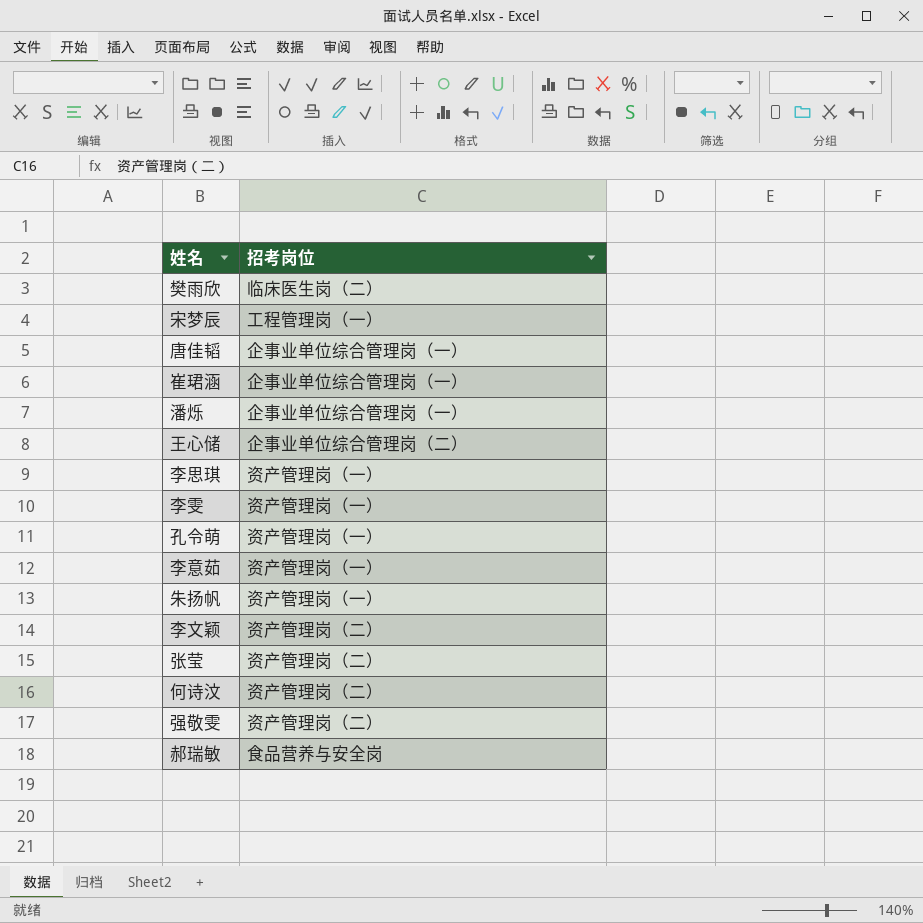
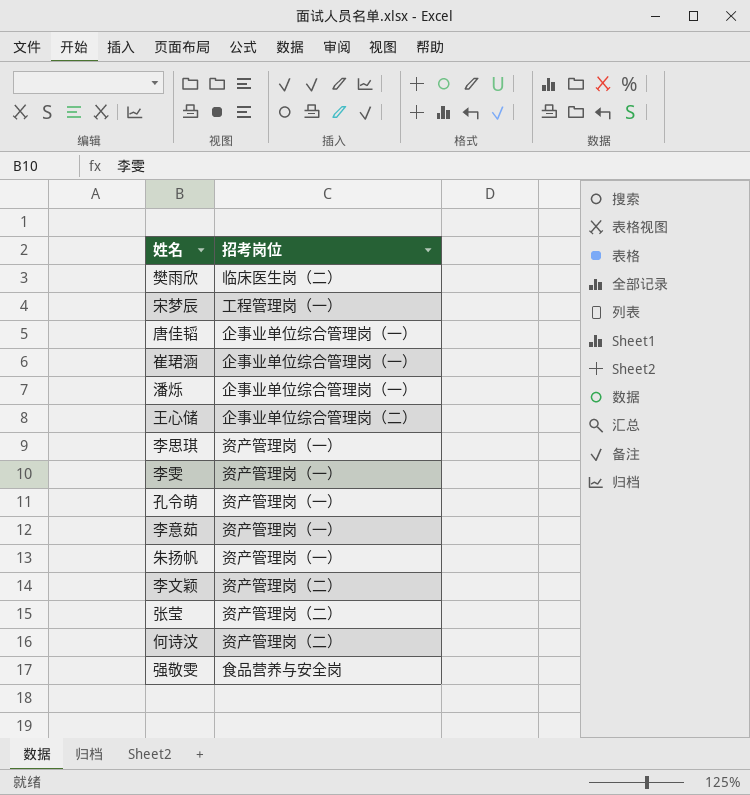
row 郝瑞敏: 食品营养与安全岗 -> none
强敬雯 | 招考岗位: 资产管理岗（二） -> 食品营养与安全岗

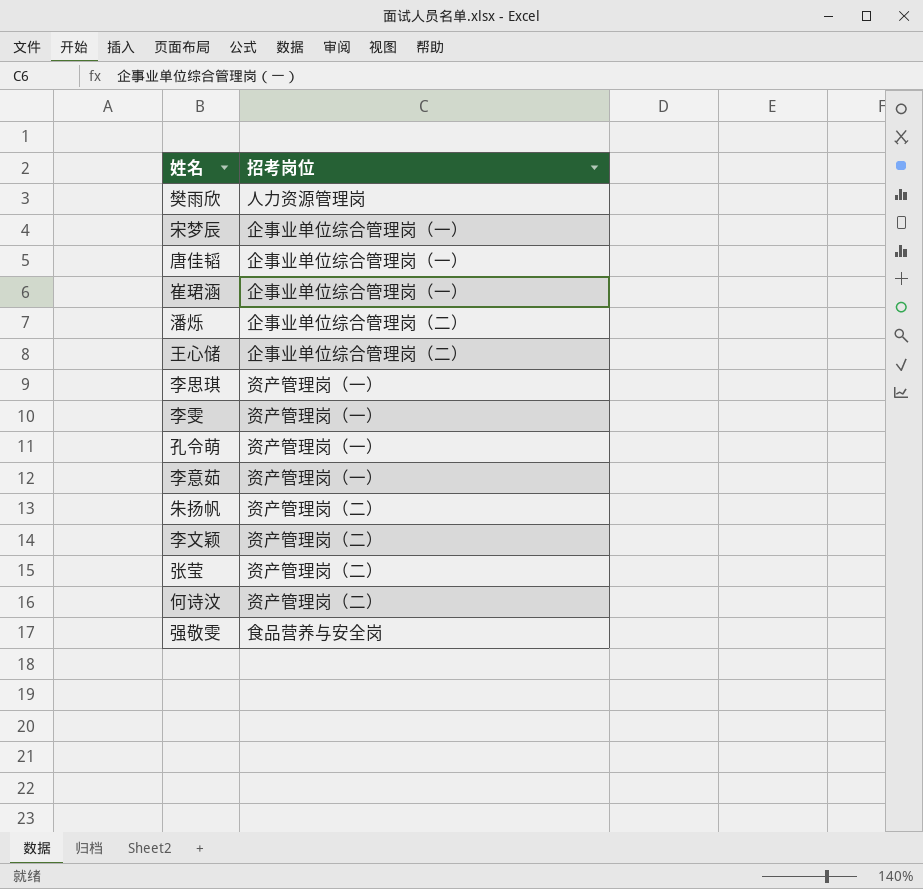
樊雨欣 | 招考岗位: 临床医生岗（二） -> 人力资源管理岗
宋梦辰 | 招考岗位: 工程管理岗（一） -> 企事业单位综合管理岗（一）
潘烁 | 招考岗位: 企事业单位综合管理岗（一） -> 企事业单位综合管理岗（二）
朱扬帆 | 招考岗位: 资产管理岗（一） -> 资产管理岗（二）

